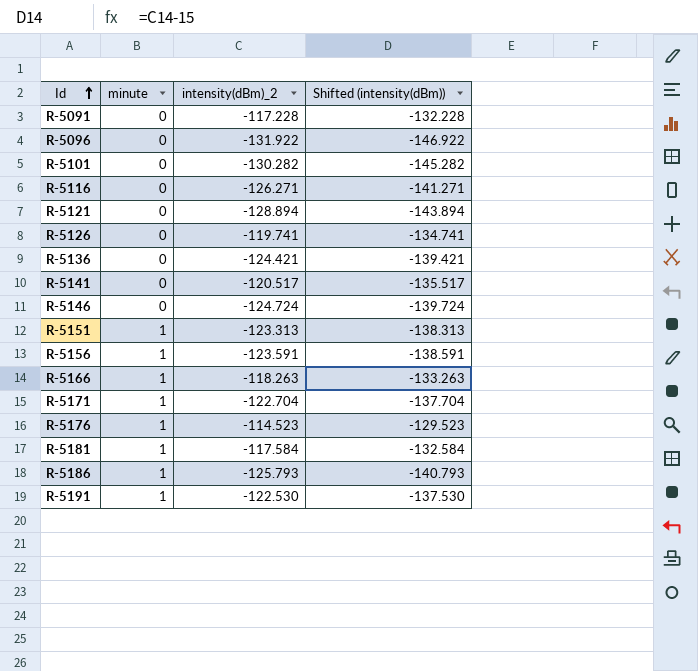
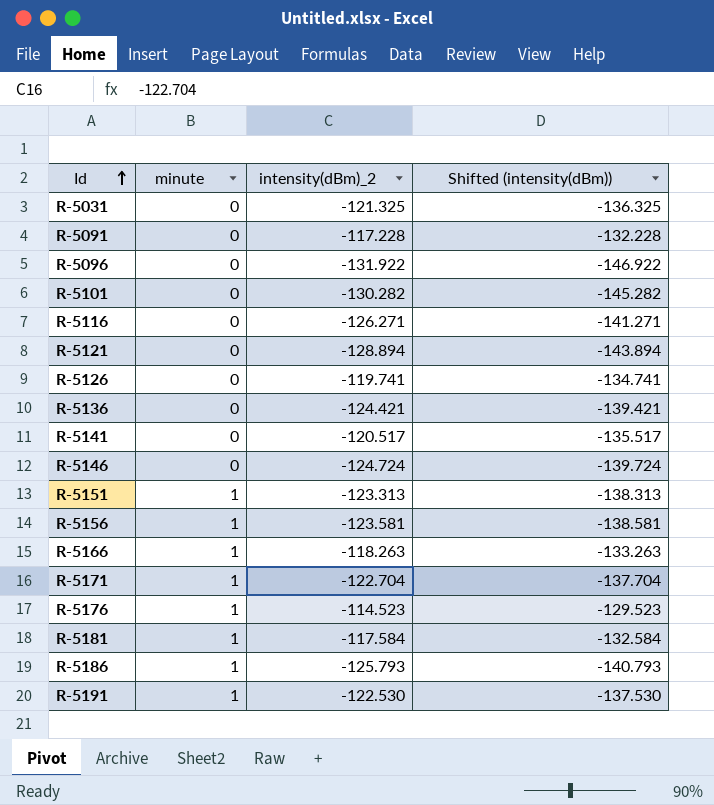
row R-5031: none -> 0 | -121.325 | -136.325
R-5156 | intensity(dBm)_2: -123.591 -> -123.581
R-5156 | Shifted (intensity(dBm)): -138.591 -> -138.581

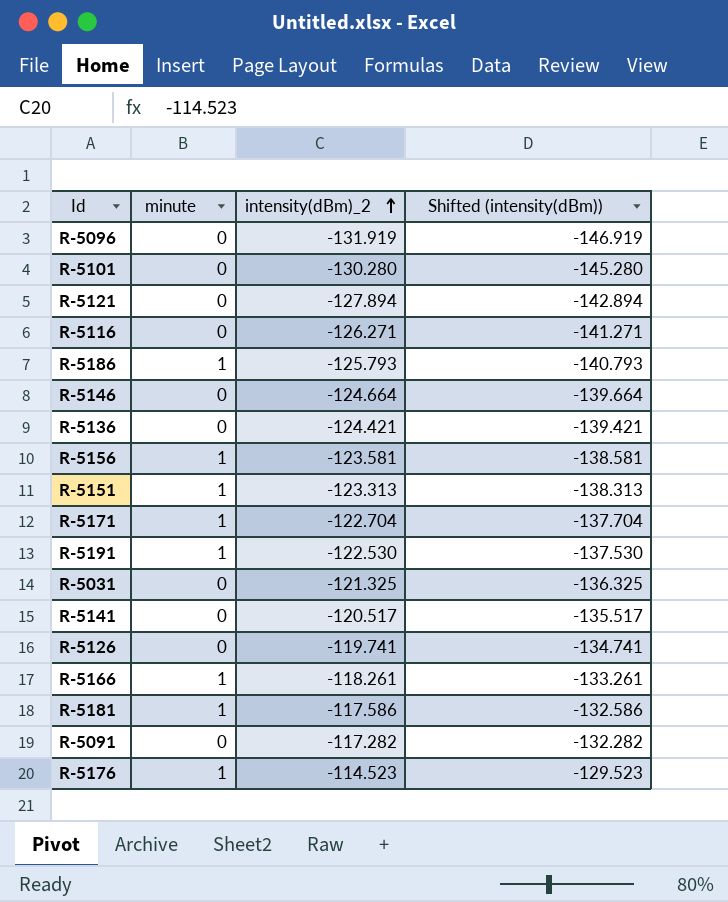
row order: Id ascending -> intensity(dBm)_2 ascending
R-5096 | intensity(dBm)_2: -131.922 -> -131.919
R-5096 | Shifted (intensity(dBm)): -146.922 -> -146.919
R-5101 | intensity(dBm)_2: -130.282 -> -130.280
R-5101 | Shifted (intensity(dBm)): -145.282 -> -145.280
R-5121 | intensity(dBm)_2: -128.894 -> -127.894
R-5121 | Shifted (intensity(dBm)): -143.894 -> -142.894
R-5146 | intensity(dBm)_2: -124.724 -> -124.664
R-5146 | Shifted (intensity(dBm)): -139.724 -> -139.664
R-5166 | intensity(dBm)_2: -118.263 -> -118.261
R-5166 | Shifted (intensity(dBm)): -133.263 -> -133.261
R-5181 | intensity(dBm)_2: -117.584 -> -117.586
R-5181 | Shifted (intensity(dBm)): -132.584 -> -132.586
R-5091 | intensity(dBm)_2: -117.228 -> -117.282
R-5091 | Shifted (intensity(dBm)): -132.228 -> -132.282

